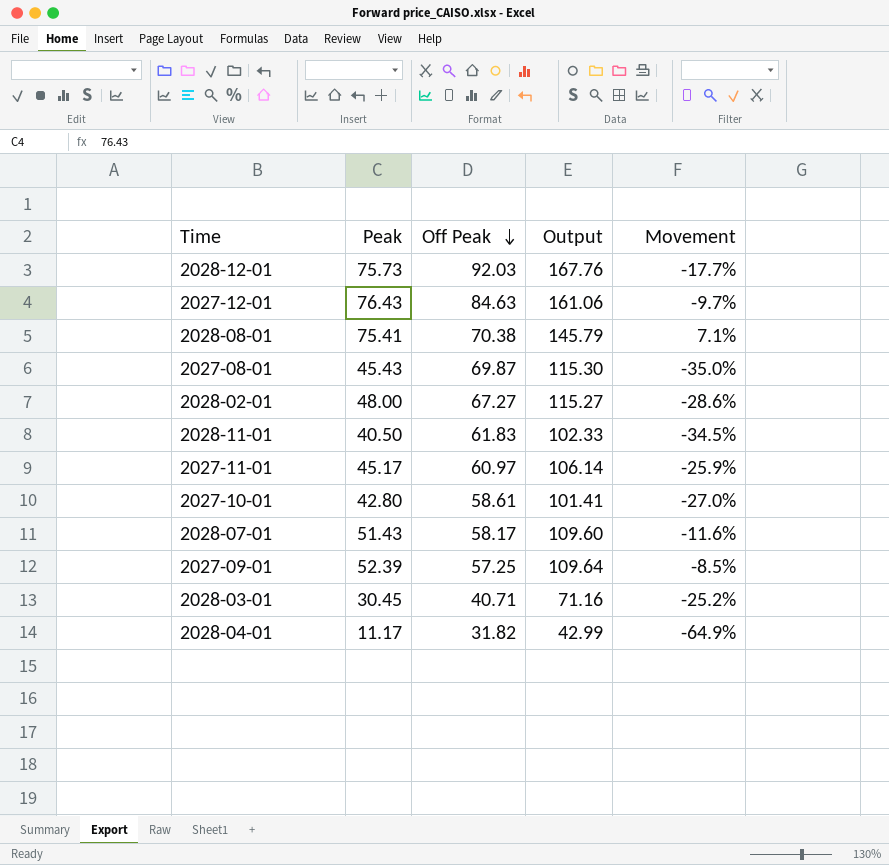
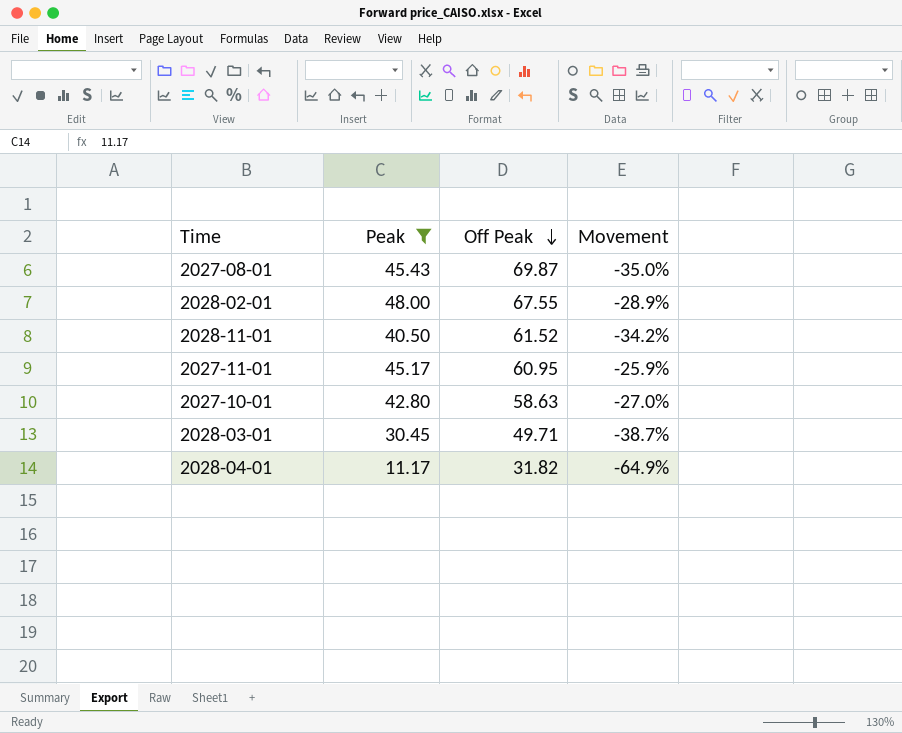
filter: none -> Peak <= 48.00
column Output | formula: [Peak] + [Off Peak] -> none
2028-02-01 | Off Peak: 67.27 -> 67.55
2028-02-01 | Movement: -28.6% -> -28.9%
2028-11-01 | Off Peak: 61.83 -> 61.52
2028-11-01 | Movement: -34.5% -> -34.2%
2027-11-01 | Off Peak: 60.97 -> 60.95
2027-10-01 | Off Peak: 58.61 -> 58.63
2028-03-01 | Off Peak: 40.71 -> 49.71
2028-03-01 | Movement: -25.2% -> -38.7%

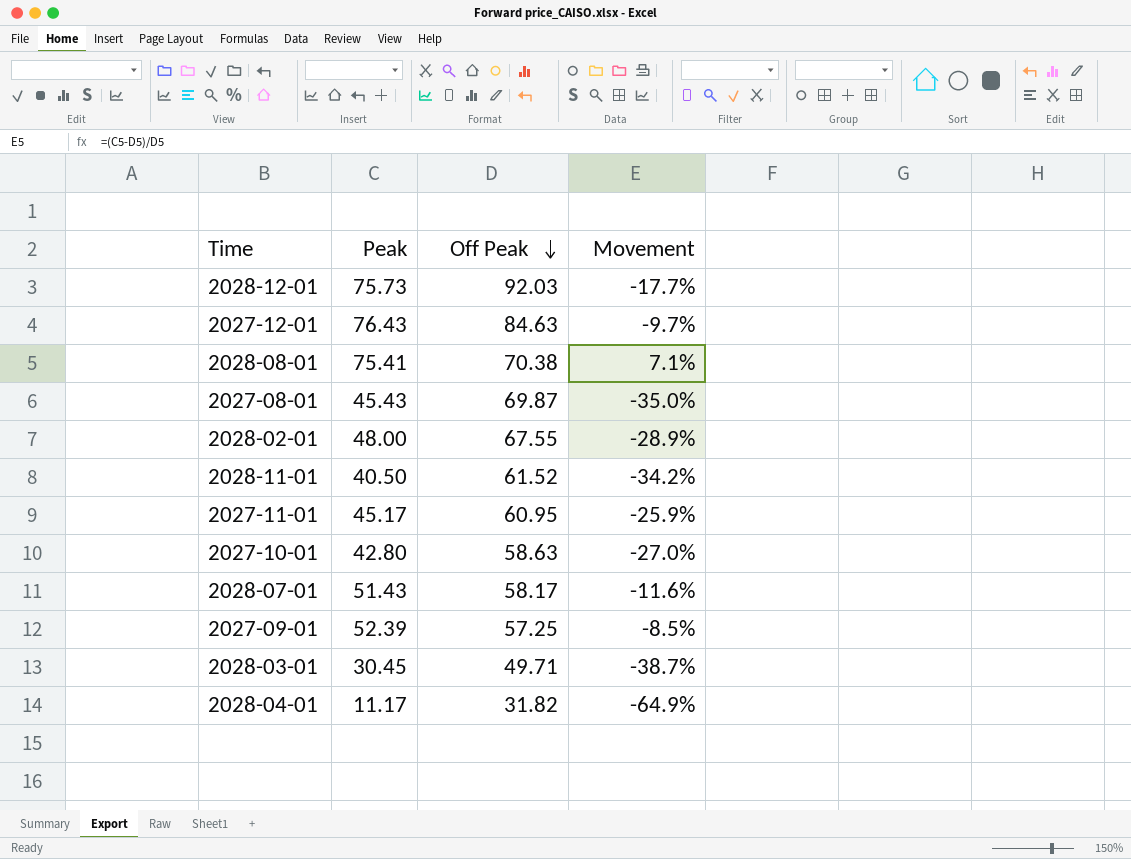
filter: Peak <= 48.00 -> none

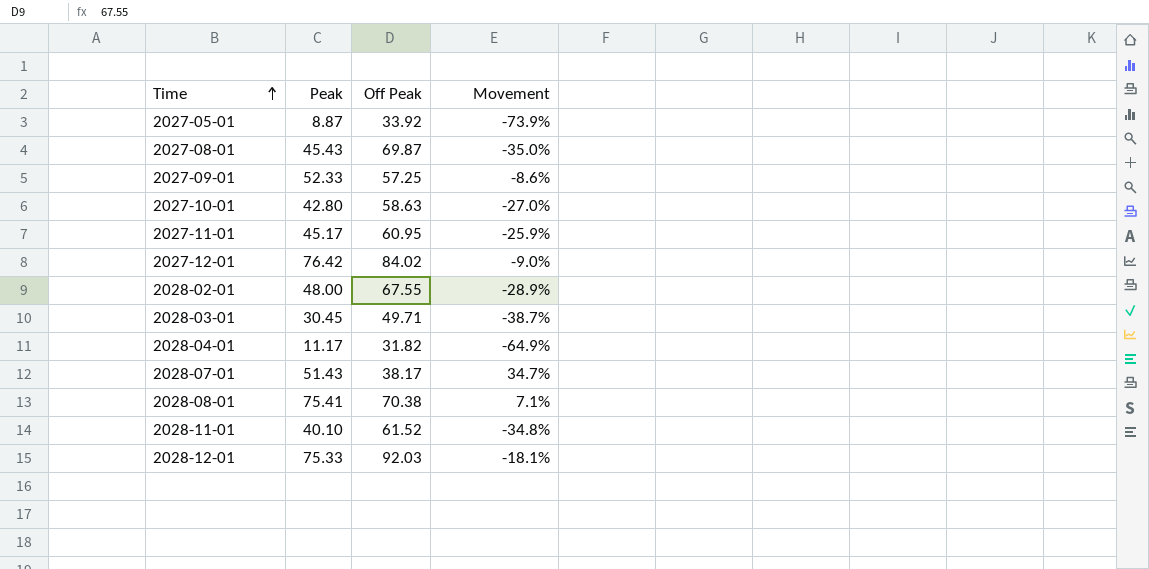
row order: Off Peak descending -> Time ascending
row 2027-05-01: none -> 8.87 | 33.92 | -73.9%
2027-09-01 | Peak: 52.39 -> 52.33
2027-09-01 | Movement: -8.5% -> -8.6%
2027-12-01 | Peak: 76.43 -> 76.42
2027-12-01 | Off Peak: 84.63 -> 84.02
2027-12-01 | Movement: -9.7% -> -9.0%
2028-07-01 | Off Peak: 58.17 -> 38.17
2028-07-01 | Movement: -11.6% -> 34.7%
2028-11-01 | Peak: 40.50 -> 40.10
2028-11-01 | Movement: -34.2% -> -34.8%
2028-12-01 | Peak: 75.73 -> 75.33
2028-12-01 | Movement: -17.7% -> -18.1%

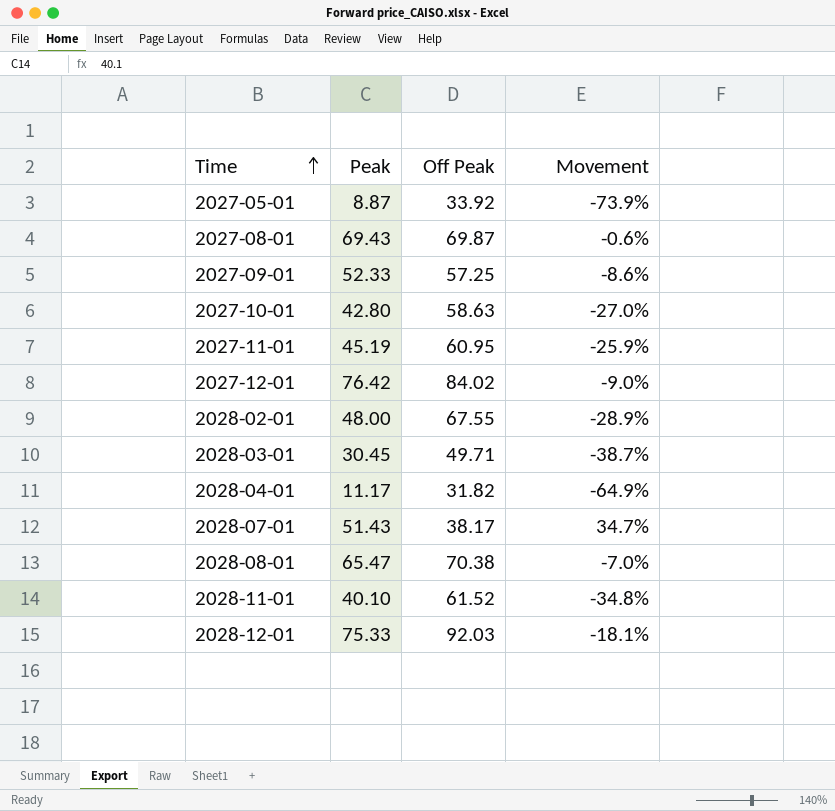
2027-08-01 | Peak: 45.43 -> 69.43
2027-08-01 | Movement: -35.0% -> -0.6%
2027-11-01 | Peak: 45.17 -> 45.19
2028-08-01 | Peak: 75.41 -> 65.47
2028-08-01 | Movement: 7.1% -> -7.0%

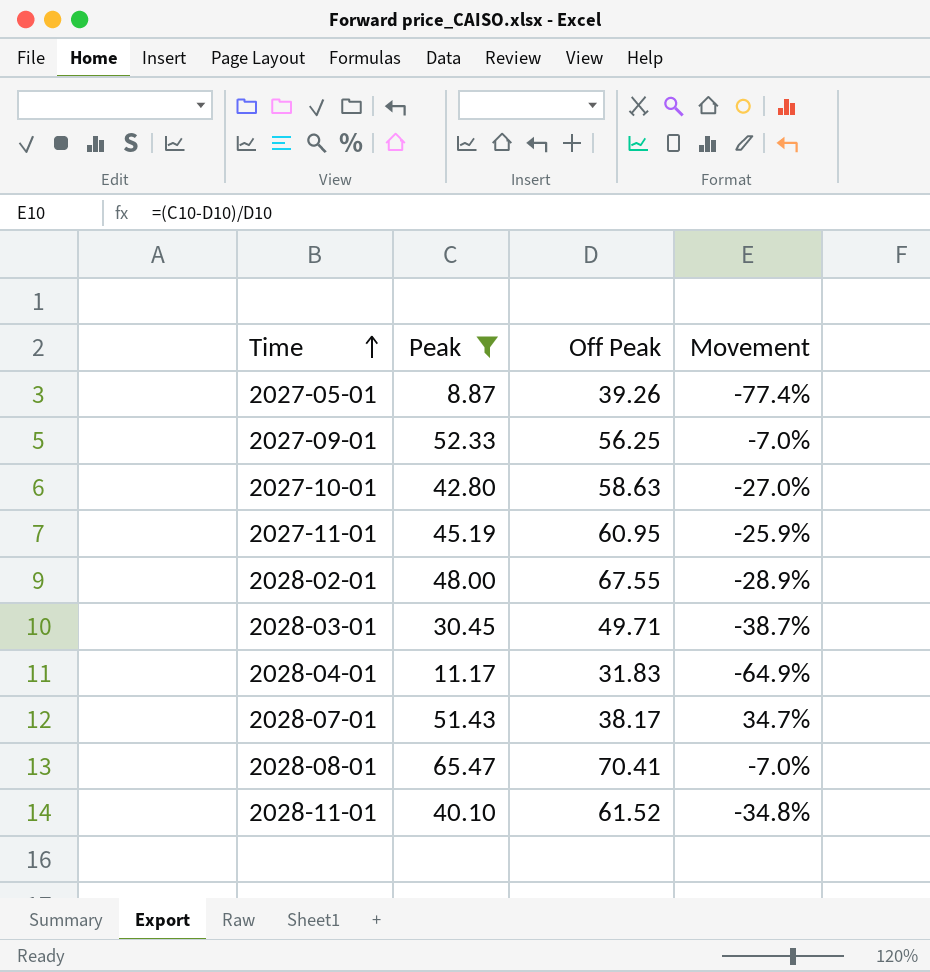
filter: none -> Peak <= 65.47
2027-05-01 | Off Peak: 33.92 -> 39.26
2027-05-01 | Movement: -73.9% -> -77.4%
2027-09-01 | Off Peak: 57.25 -> 56.25
2027-09-01 | Movement: -8.6% -> -7.0%
2028-04-01 | Off Peak: 31.82 -> 31.83
2028-08-01 | Off Peak: 70.38 -> 70.41

